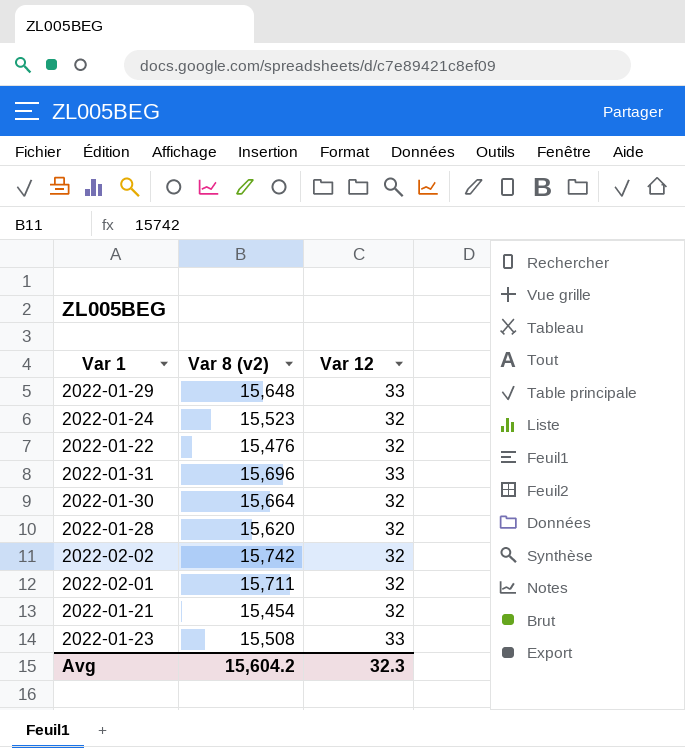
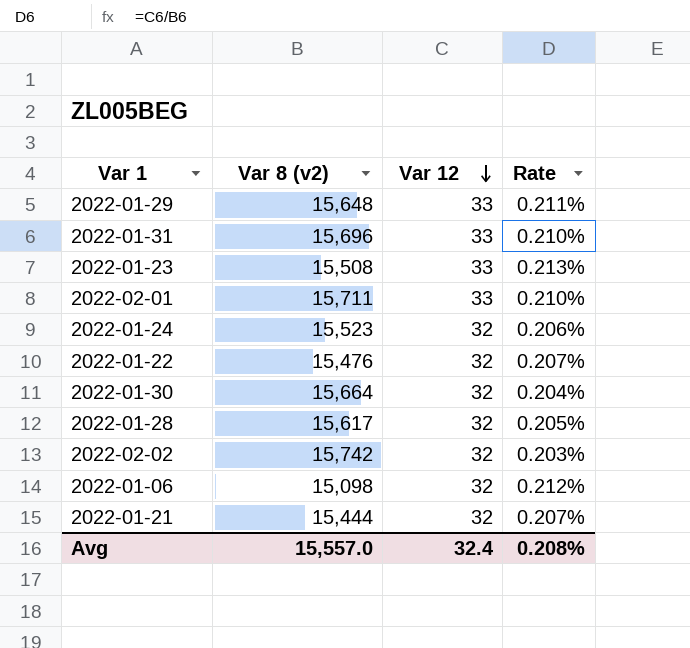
row order: none -> Var 12 descending
column Rate | formula: none -> [Var 12] / [Var 8 (v2)]
2022-02-01 | Var 12: 32 -> 33
2022-01-28 | Var 8 (v2): 15,620 -> 15,617
row 2022-01-06: none -> 15,098 | 32 | 0.212%
2022-01-21 | Var 8 (v2): 15,454 -> 15,444
Avg | Var 8 (v2): 15,604.2 -> 15,557.0
Avg | Var 12: 32.3 -> 32.4

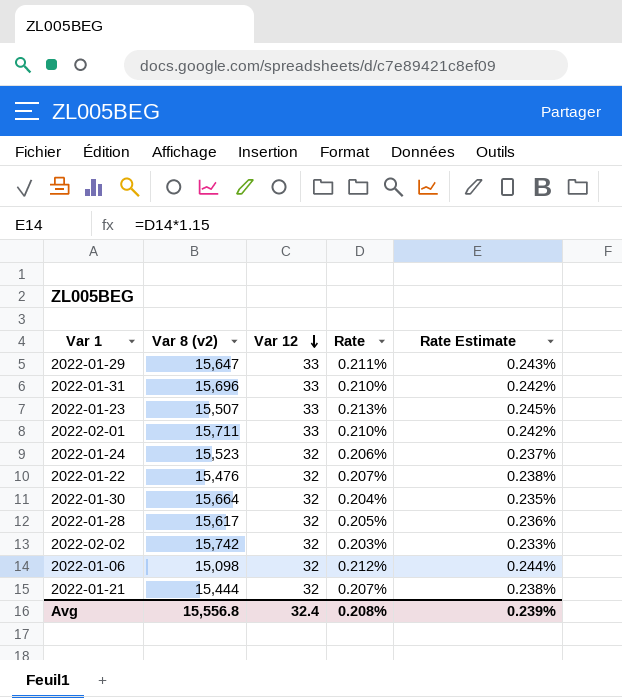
column Rate Estimate | formula: none -> [Rate] * 1.15
2022-01-29 | Var 8 (v2): 15,648 -> 15,647
2022-01-23 | Var 8 (v2): 15,508 -> 15,507
Avg | Var 8 (v2): 15,557.0 -> 15,556.8

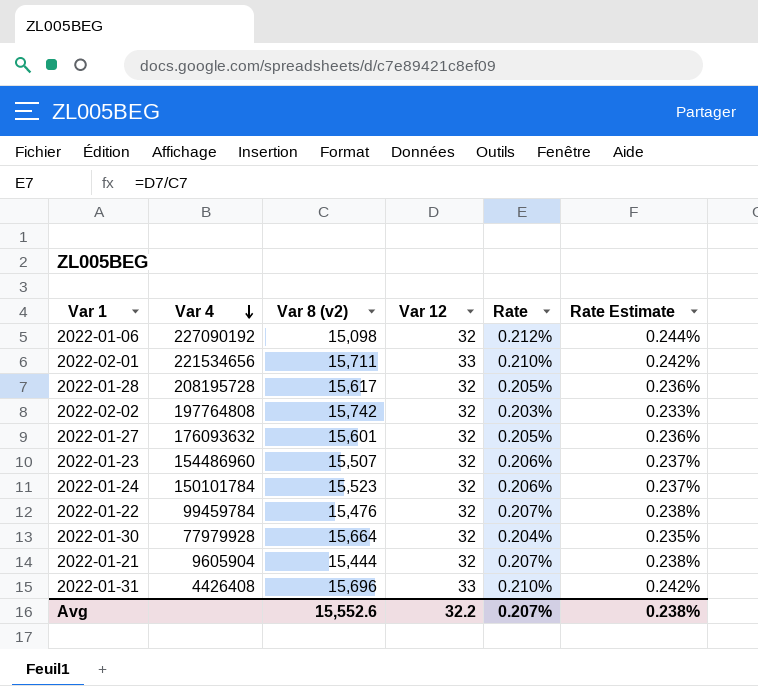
row order: Var 12 descending -> Var 4 descending
column Var 4 | position: none -> 2
row 2022-01-29: 15,647 | 33 | 0.211% | 0.243% -> none
row 2022-01-27: none -> 176093632 | 15,601 | 32 | 0.205% | 0.236%
2022-01-23 | Var 12: 33 -> 32
2022-01-23 | Rate: 0.213% -> 0.206%
2022-01-23 | Rate Estimate: 0.245% -> 0.237%
Avg | Var 8 (v2): 15,556.8 -> 15,552.6
Avg | Var 12: 32.4 -> 32.2
Avg | Rate: 0.208% -> 0.207%
Avg | Rate Estimate: 0.239% -> 0.238%

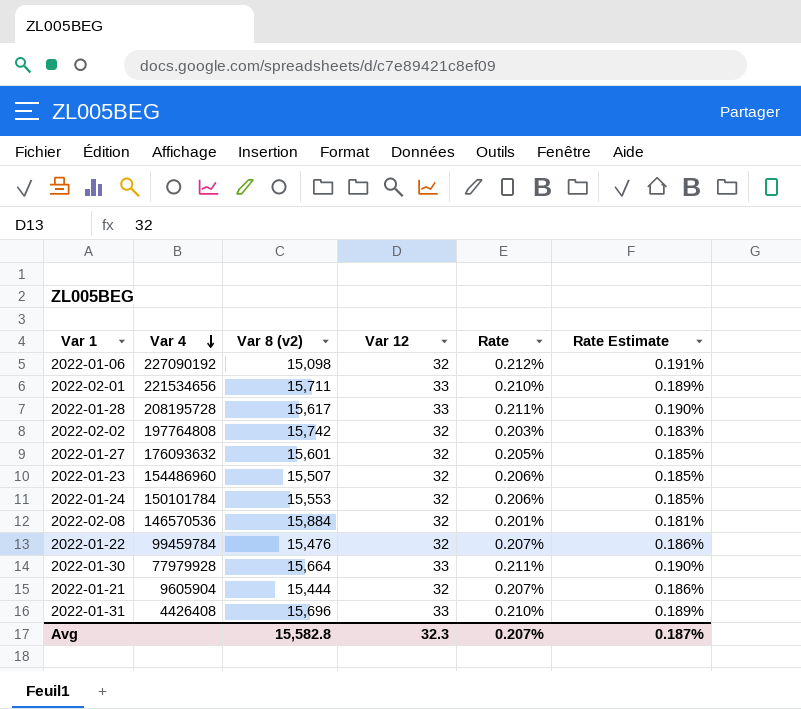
column Rate Estimate | formula: [Rate] * 1.15 -> [Rate] * 0.9
2022-01-28 | Var 12: 32 -> 33
2022-01-28 | Rate: 0.205% -> 0.211%
2022-01-24 | Var 8 (v2): 15,523 -> 15,553
row 2022-02-08: none -> 146570536 | 15,884 | 32 | 0.201% | 0.181%
2022-01-30 | Var 12: 32 -> 33
2022-01-30 | Rate: 0.204% -> 0.211%
Avg | Var 8 (v2): 15,552.6 -> 15,582.8
Avg | Var 12: 32.2 -> 32.3
Avg | Rate Estimate: 0.238% -> 0.187%

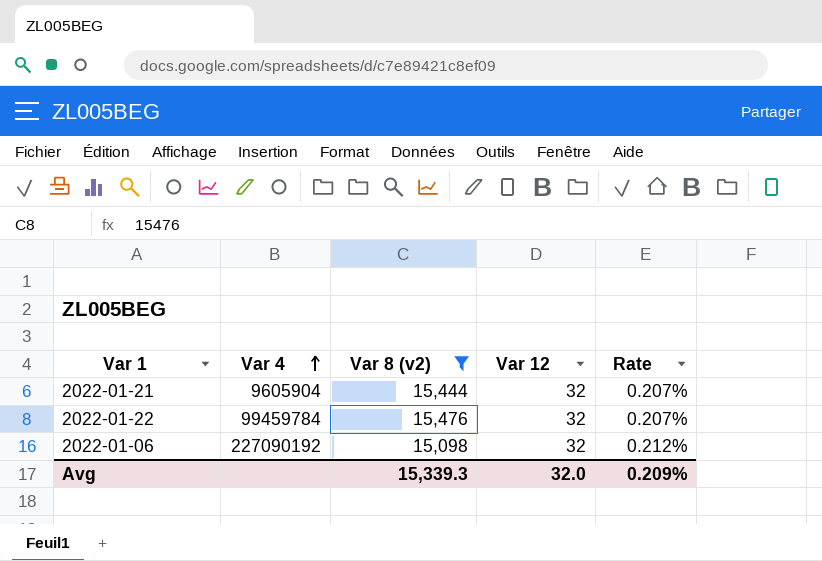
filter: none -> Var 8 (v2) <= 15,476
row order: Var 4 descending -> Var 4 ascending
column Rate Estimate | formula: [Rate] * 0.9 -> none
Avg | Var 8 (v2): 15,582.8 -> 15,339.3
Avg | Var 12: 32.3 -> 32.0
Avg | Rate: 0.207% -> 0.209%

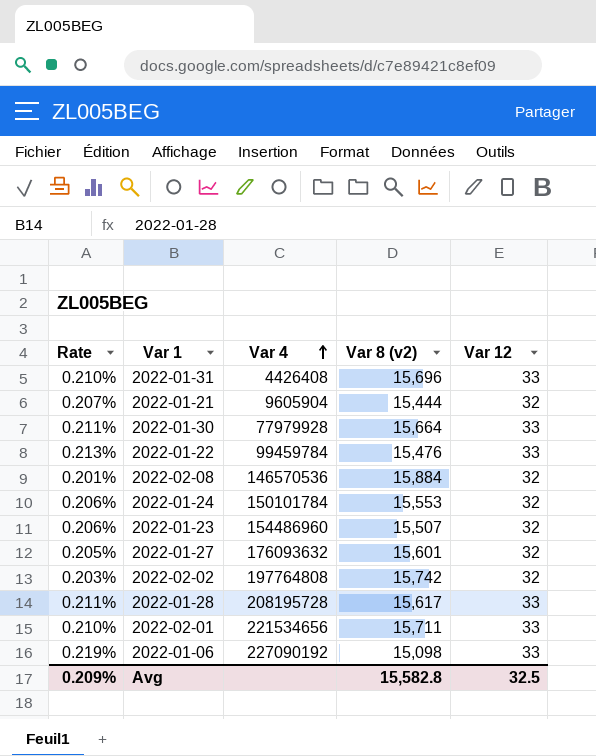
filter: Var 8 (v2) <= 15,476 -> none
column Rate | position: 5 -> 1
2022-01-22 | Rate: 0.207% -> 0.213%
2022-01-22 | Var 12: 32 -> 33
2022-01-06 | Rate: 0.212% -> 0.219%
2022-01-06 | Var 12: 32 -> 33
Avg | Var 8 (v2): 15,339.3 -> 15,582.8
Avg | Var 12: 32.0 -> 32.5

